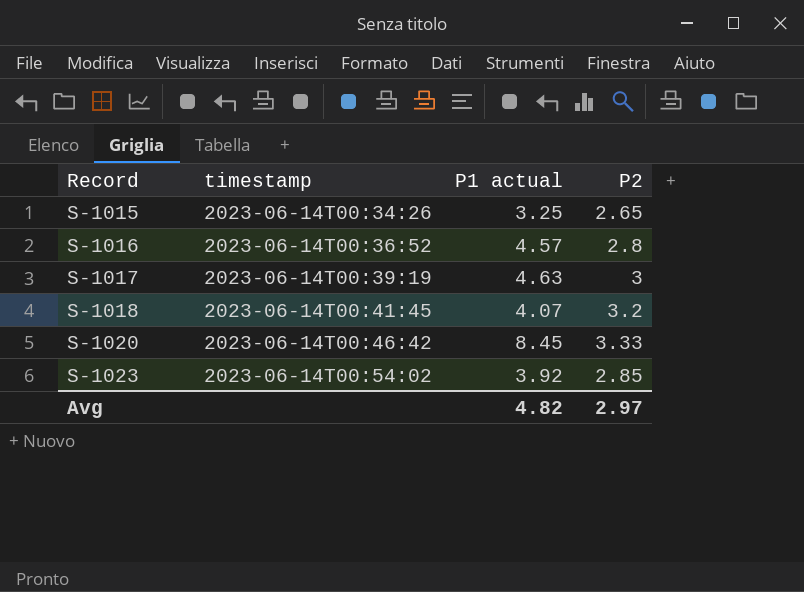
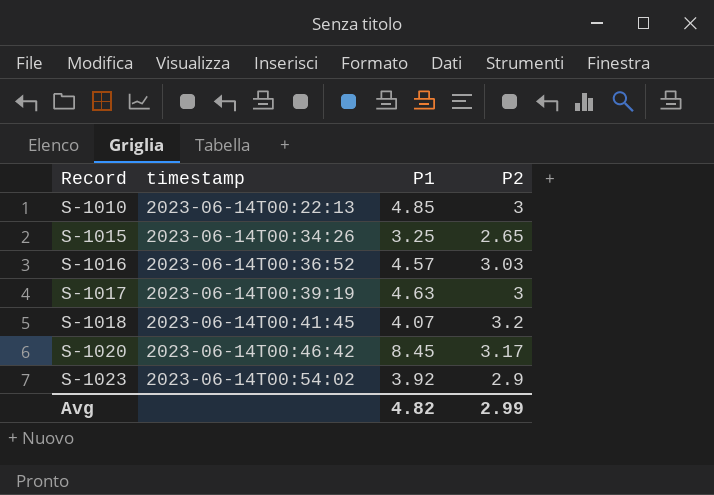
column name: P1 actual -> P1
row S-1010: none -> 2023-06-14T00:22:13 | 4.85 | 3
S-1016 | P2: 2.8 -> 3.03
S-1020 | P2: 3.33 -> 3.17
S-1023 | P2: 2.85 -> 2.9
Avg | P2: 2.97 -> 2.99

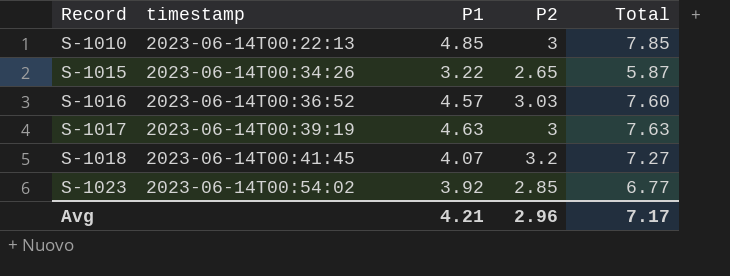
column Total | formula: none -> [P1] + [P2]
row S-1020: 2023-06-14T00:46:42 | 8.45 | 3.17 -> none
S-1015 | P1: 3.25 -> 3.22
S-1023 | P2: 2.9 -> 2.85
Avg | P1: 4.82 -> 4.21
Avg | P2: 2.99 -> 2.96

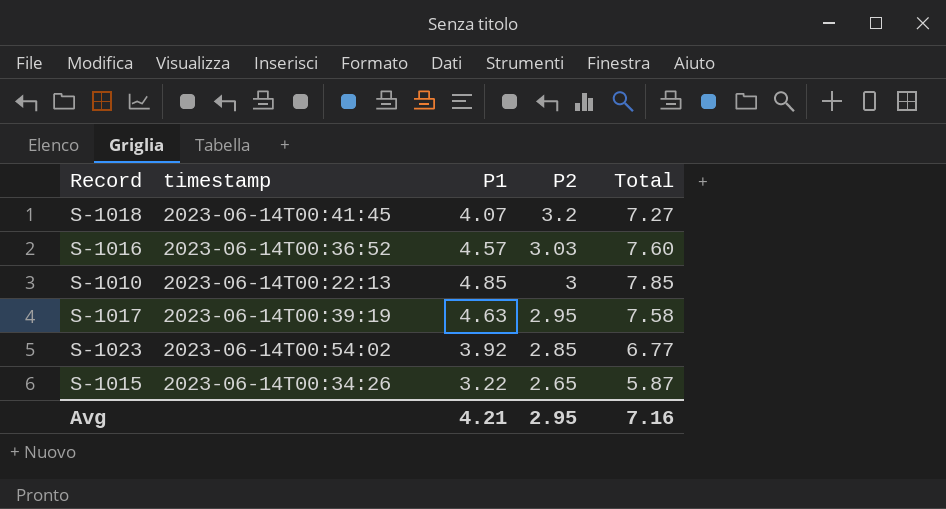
row order: Record ascending -> P2 descending
S-1017 | P2: 3 -> 2.95
S-1017 | Total: 7.63 -> 7.58
Avg | P2: 2.96 -> 2.95
Avg | Total: 7.17 -> 7.16

